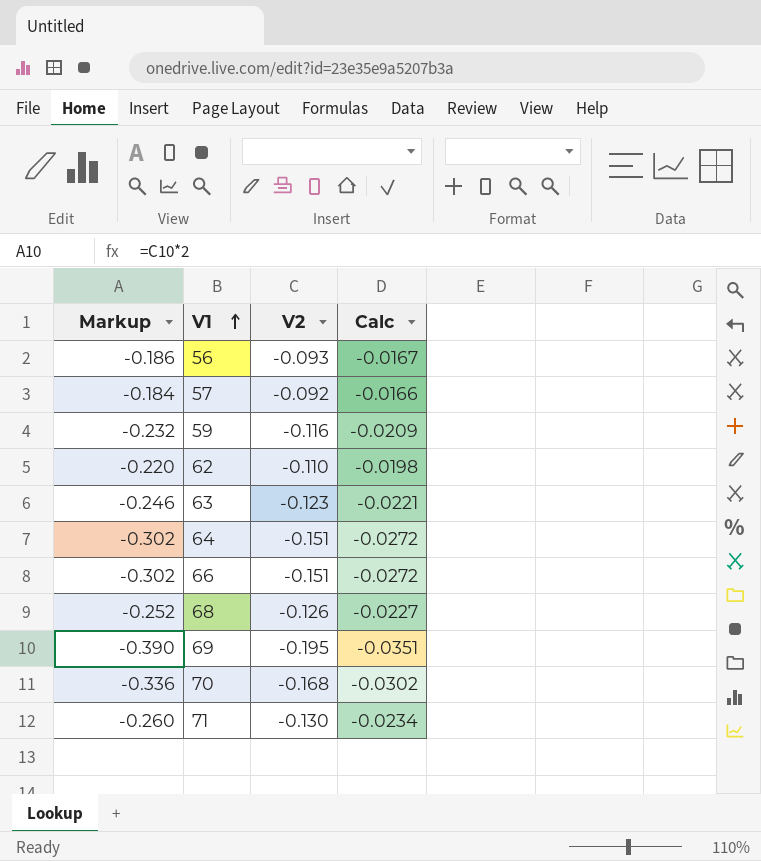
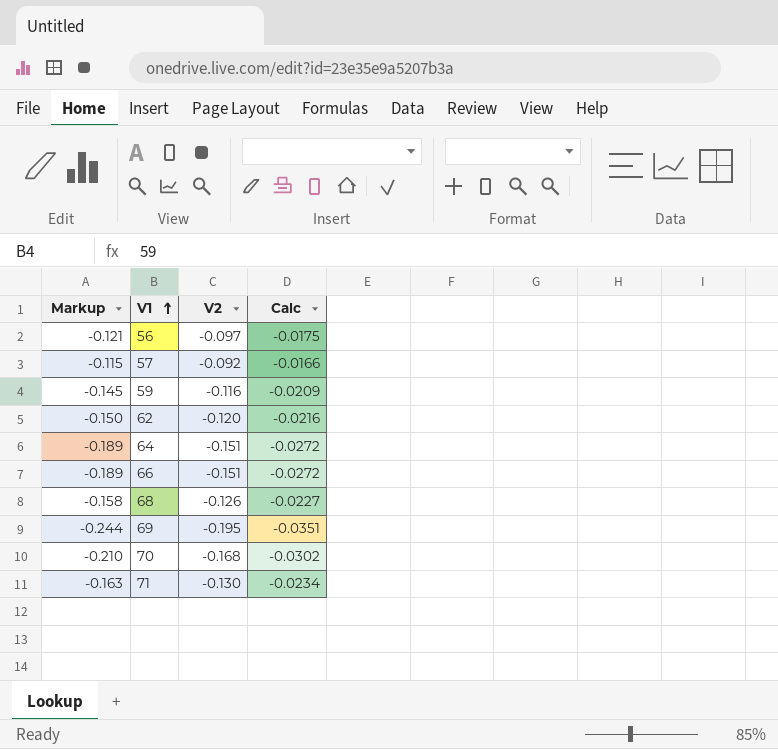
column Markup | formula: [V2] * 2 -> [V2] * 1.25
row 63: -0.246 | -0.123 | -0.0221 -> none
56 | V2: -0.093 -> -0.097
56 | Calc: -0.0167 -> -0.0175
62 | V2: -0.110 -> -0.120
62 | Calc: -0.0198 -> -0.0216

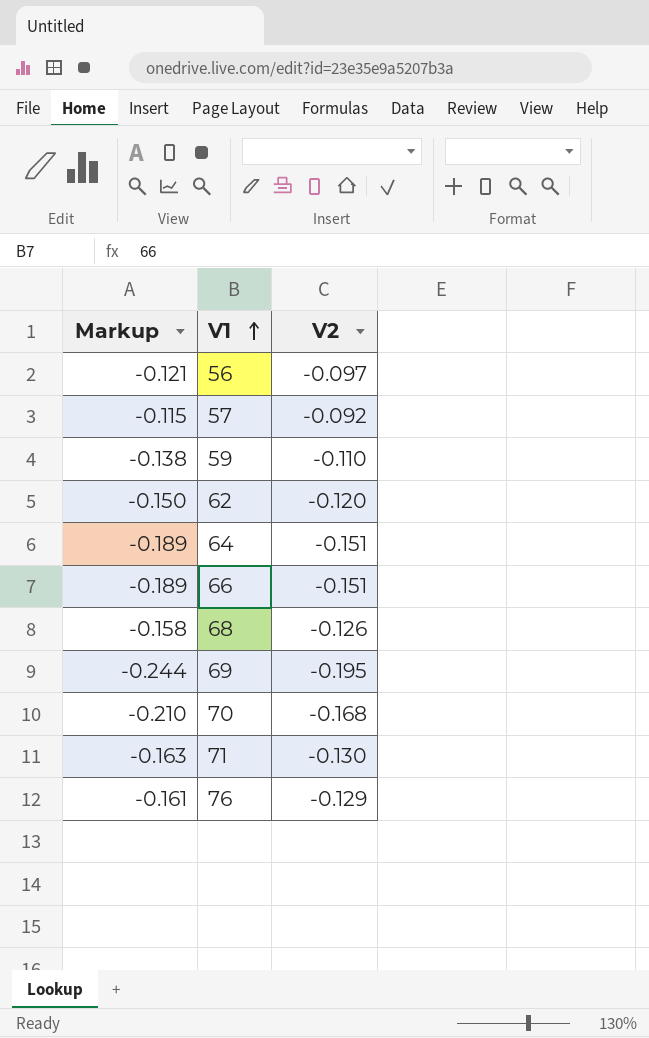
column Calc | formula: [V2] * 0.18 -> none
59 | Markup: -0.145 -> -0.138
59 | V2: -0.116 -> -0.110
row 76: none -> -0.161 | -0.129

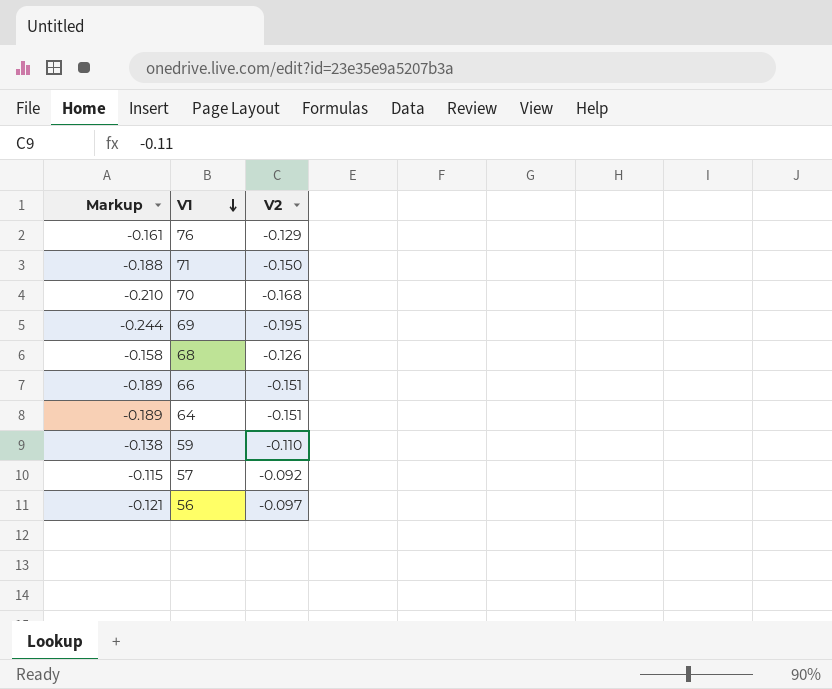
row order: V1 ascending -> V1 descending
row 62: -0.150 | -0.120 -> none
71 | Markup: -0.163 -> -0.188
71 | V2: -0.130 -> -0.150

